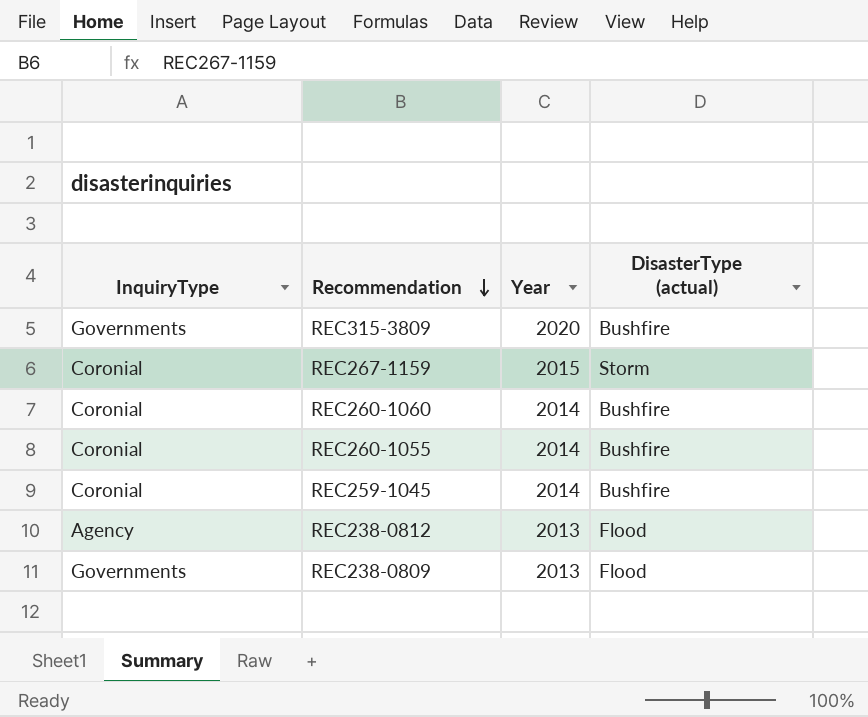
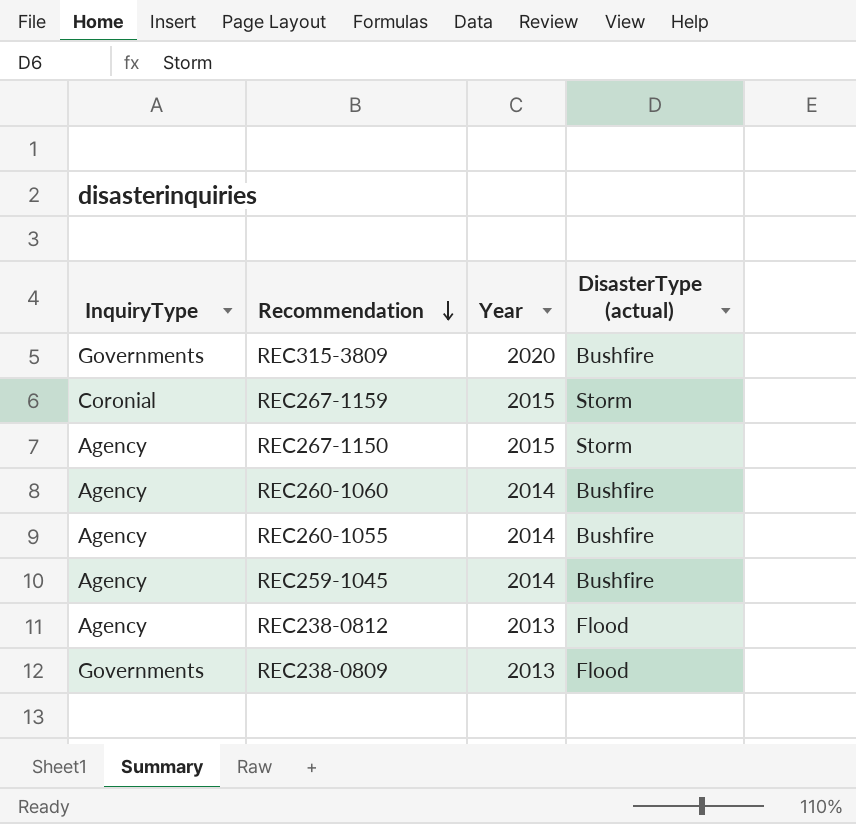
row REC267-1150: none -> Agency | 2015 | Storm
REC260-1060 | InquiryType: Coronial -> Agency
REC260-1055 | InquiryType: Coronial -> Agency
REC259-1045 | InquiryType: Coronial -> Agency

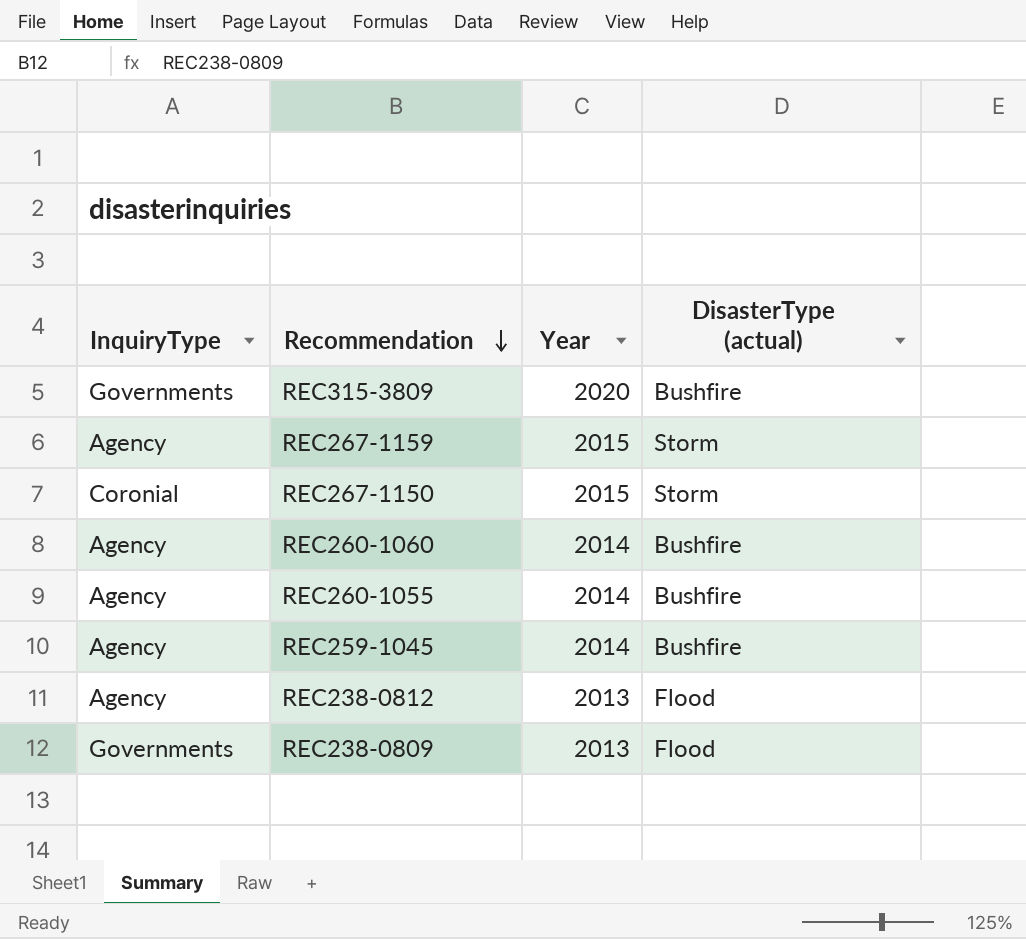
REC267-1159 | InquiryType: Coronial -> Agency
REC267-1150 | InquiryType: Agency -> Coronial

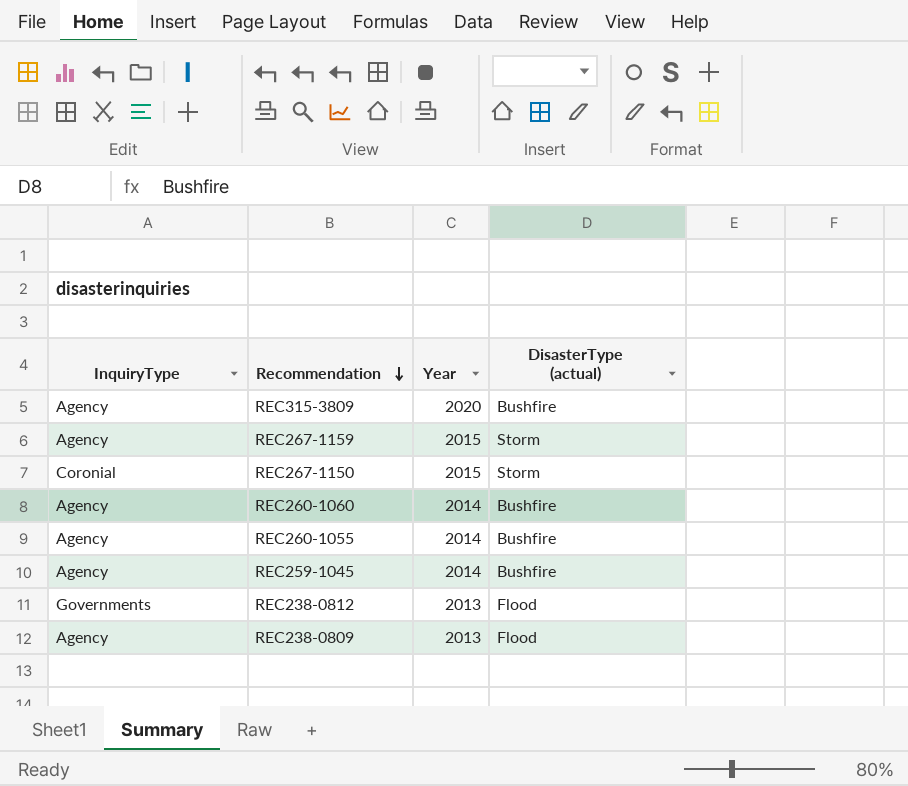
REC315-3809 | InquiryType: Governments -> Agency
REC238-0812 | InquiryType: Agency -> Governments
REC238-0809 | InquiryType: Governments -> Agency

